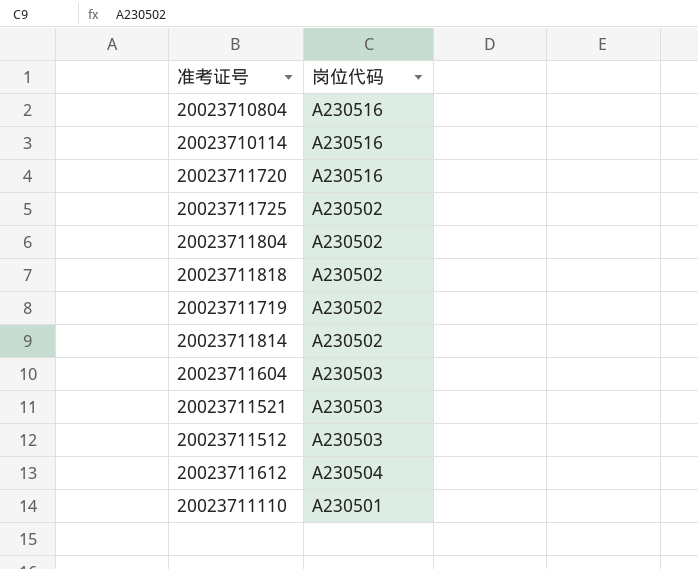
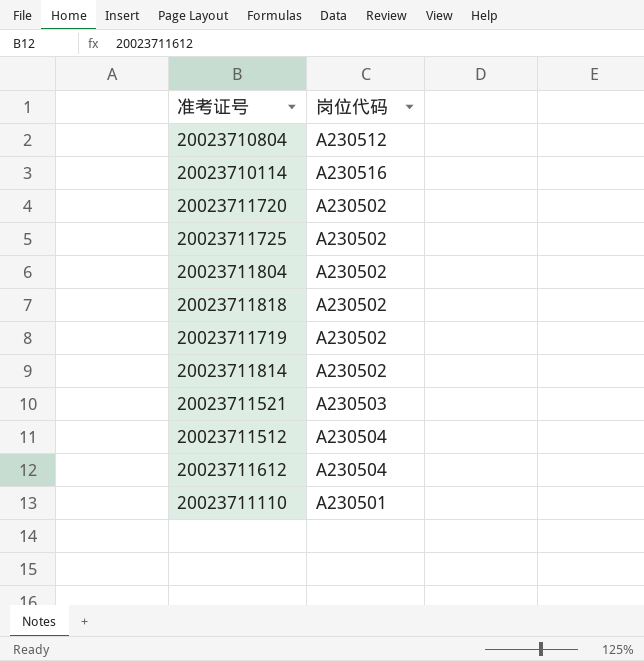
row 20023711604: A230503 -> none
20023710804 | 岗位代码: A230516 -> A230512
20023711720 | 岗位代码: A230516 -> A230502
20023711512 | 岗位代码: A230503 -> A230504

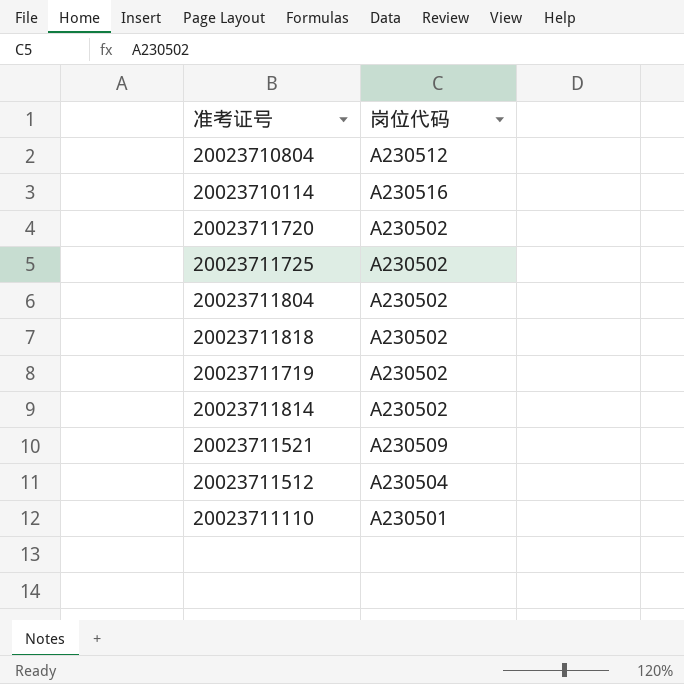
row 20023711612: A230504 -> none
20023711521 | 岗位代码: A230503 -> A230509

